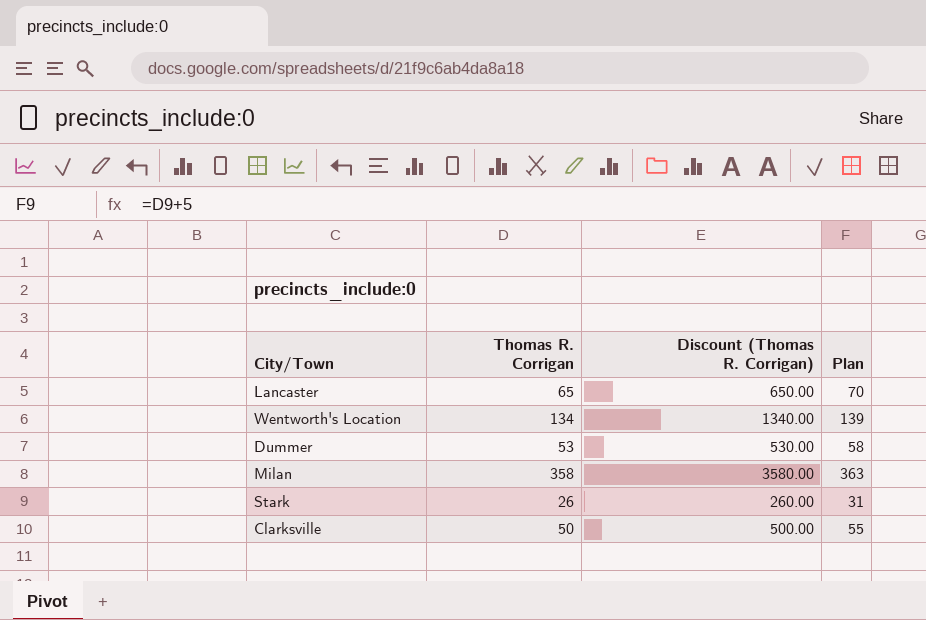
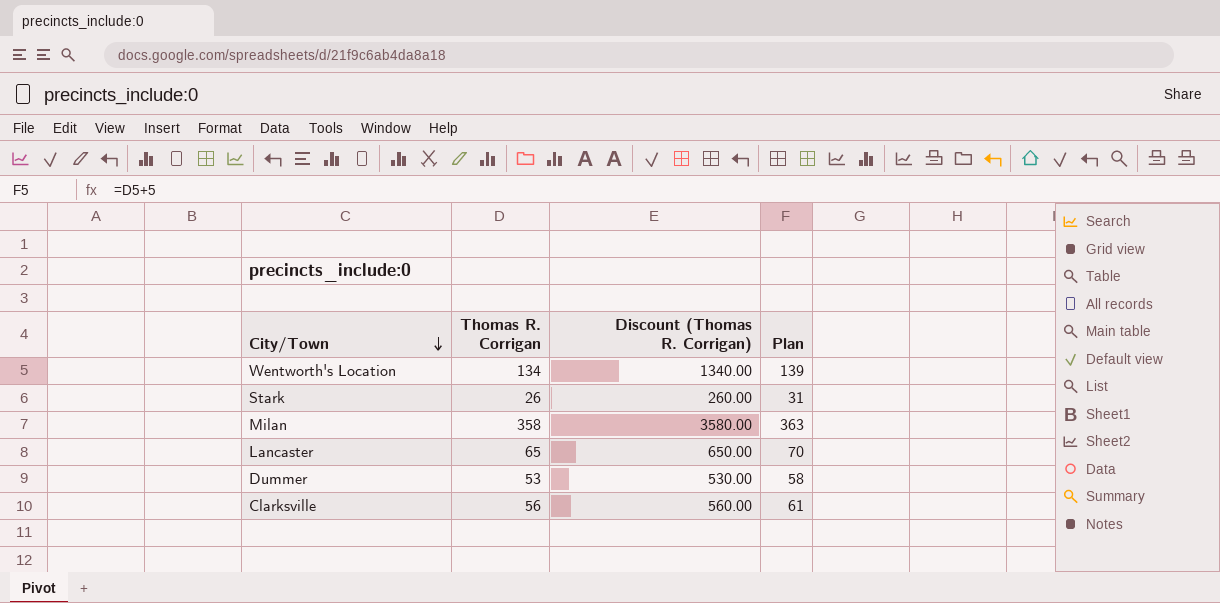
row order: none -> City/Town descending
Clarksville | Thomas R. Corrigan: 50 -> 56
Clarksville | Discount (Thomas R. Corrigan): 500.00 -> 560.00
Clarksville | Plan: 55 -> 61

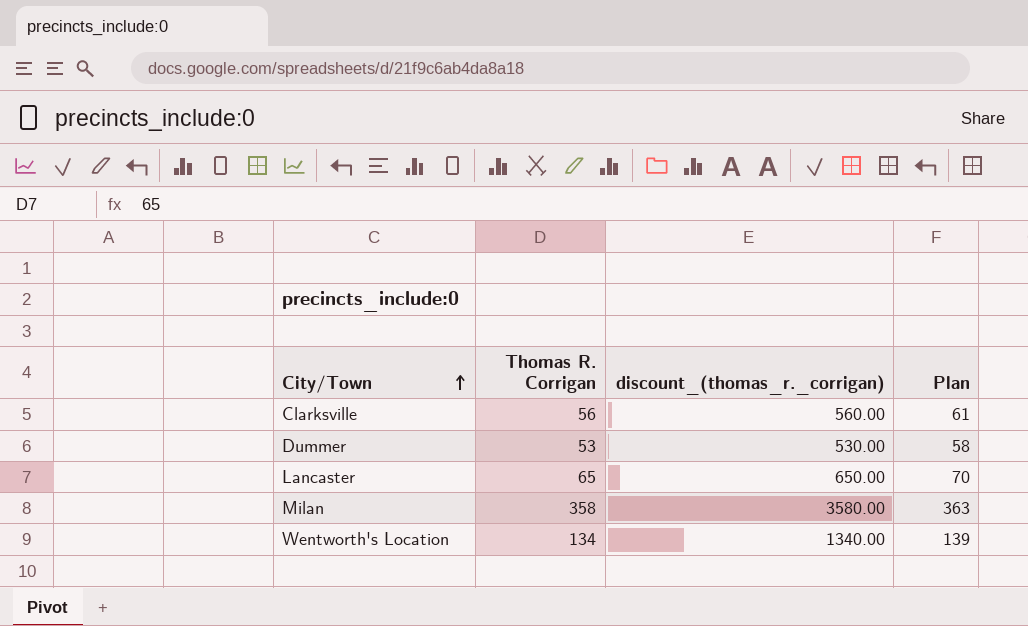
row order: City/Town descending -> City/Town ascending
column name: Discount (Thomas R. Corrigan) -> discount_(thomas_r._corrigan)
row Stark: 26 | 260.00 | 31 -> none

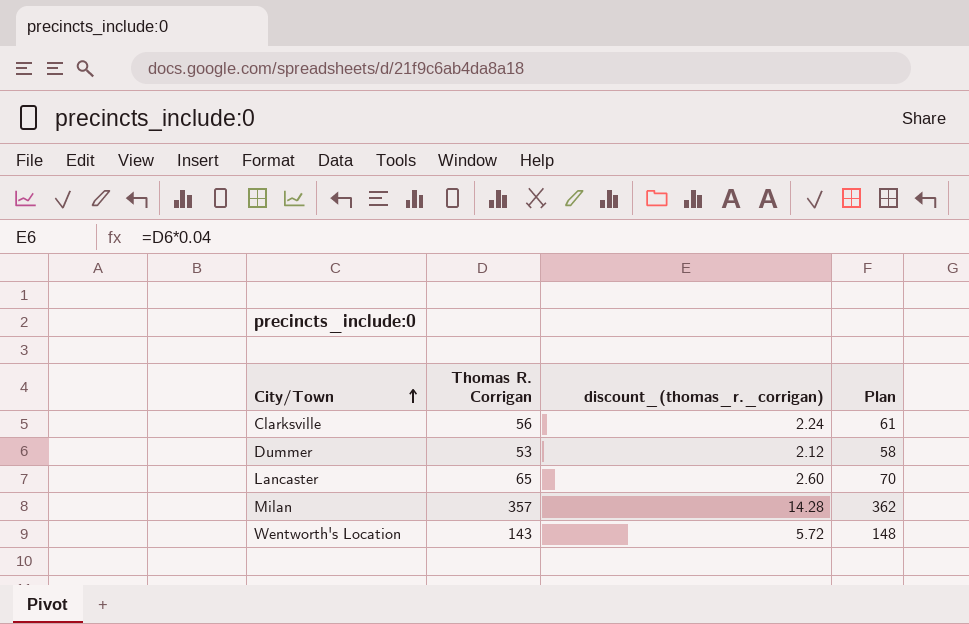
column discount_(thomas_r._corrigan) | formula: [Thomas R. Corrigan] * 10 -> [Thomas R. Corrigan] * 0.04
Milan | Thomas R. Corrigan: 358 -> 357
Milan | Plan: 363 -> 362
Wentworth's Location | Thomas R. Corrigan: 134 -> 143
Wentworth's Location | Plan: 139 -> 148

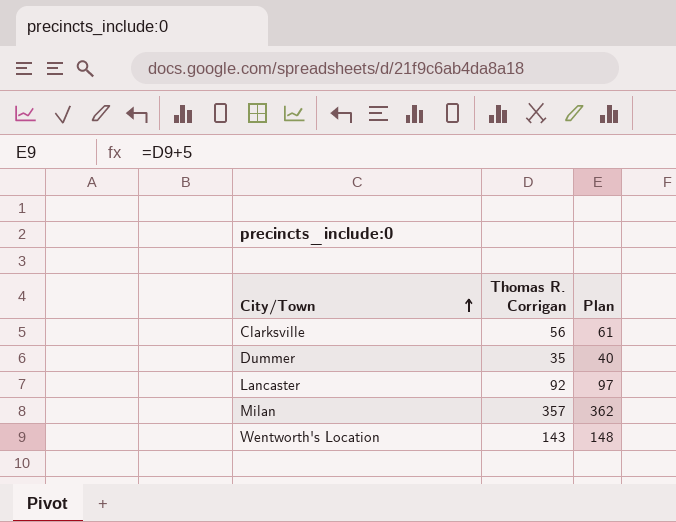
column discount_(thomas_r._corrigan) | formula: [Thomas R. Corrigan] * 0.04 -> none
Dummer | Thomas R. Corrigan: 53 -> 35
Dummer | Plan: 58 -> 40
Lancaster | Thomas R. Corrigan: 65 -> 92
Lancaster | Plan: 70 -> 97

